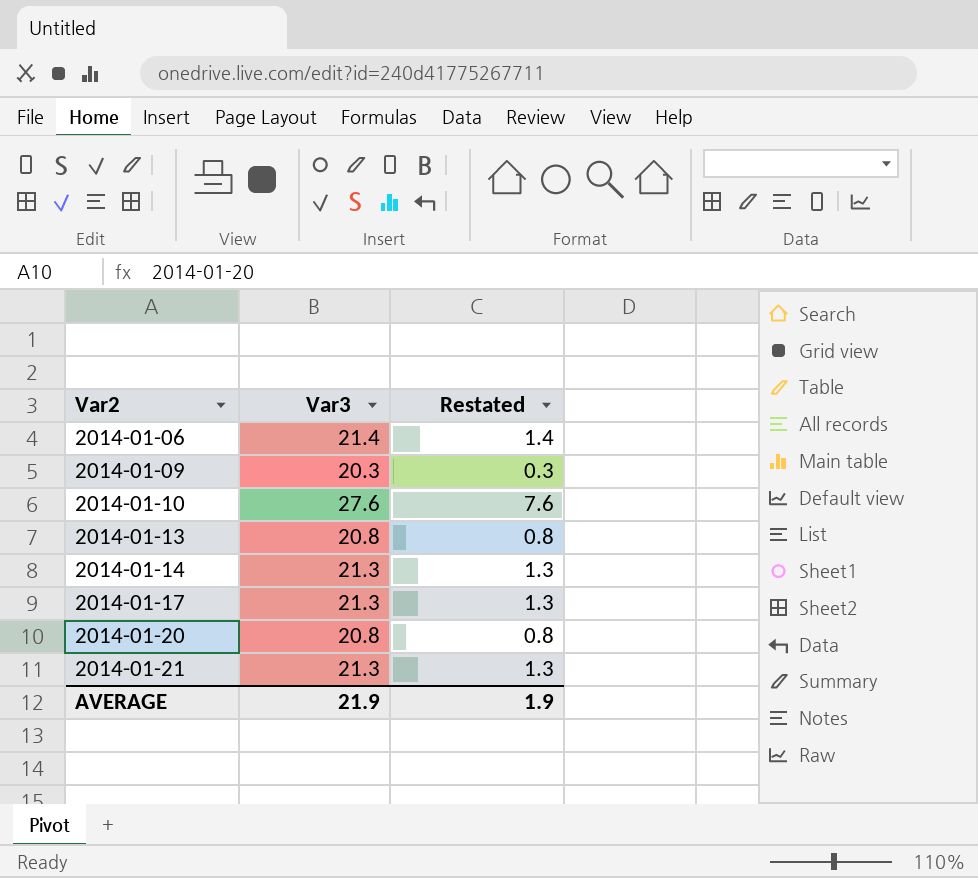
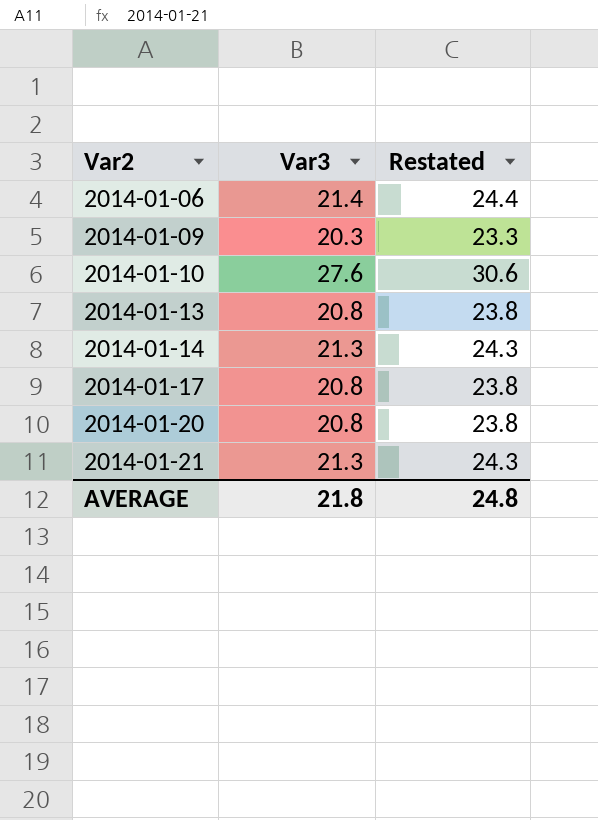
column Restated | formula: [Var3] - 20 -> [Var3] + 3
2014-01-17 | Var3: 21.3 -> 20.8
AVERAGE | Var3: 21.9 -> 21.8
AVERAGE | Restated: 1.9 -> 24.8

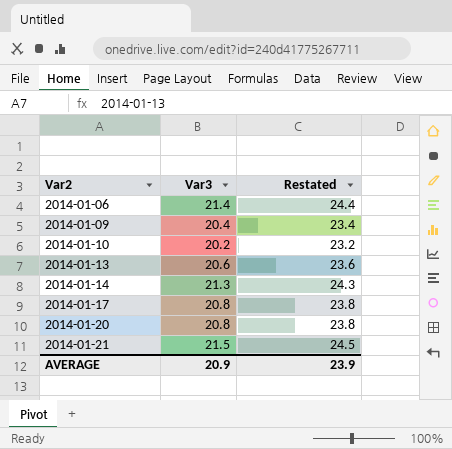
2014-01-09 | Var3: 20.3 -> 20.4
2014-01-09 | Restated: 23.3 -> 23.4
2014-01-10 | Var3: 27.6 -> 20.2
2014-01-10 | Restated: 30.6 -> 23.2
2014-01-13 | Var3: 20.8 -> 20.6
2014-01-13 | Restated: 23.8 -> 23.6
2014-01-21 | Var3: 21.3 -> 21.5
2014-01-21 | Restated: 24.3 -> 24.5
AVERAGE | Var3: 21.8 -> 20.9
AVERAGE | Restated: 24.8 -> 23.9

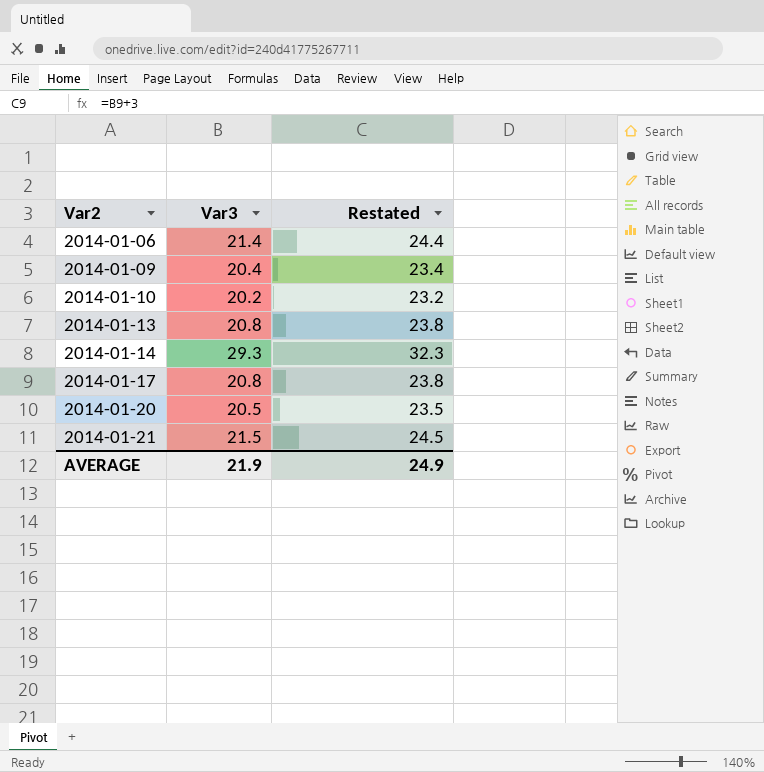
2014-01-13 | Var3: 20.6 -> 20.8
2014-01-13 | Restated: 23.6 -> 23.8
2014-01-14 | Var3: 21.3 -> 29.3
2014-01-14 | Restated: 24.3 -> 32.3
2014-01-20 | Var3: 20.8 -> 20.5
2014-01-20 | Restated: 23.8 -> 23.5
AVERAGE | Var3: 20.9 -> 21.9
AVERAGE | Restated: 23.9 -> 24.9

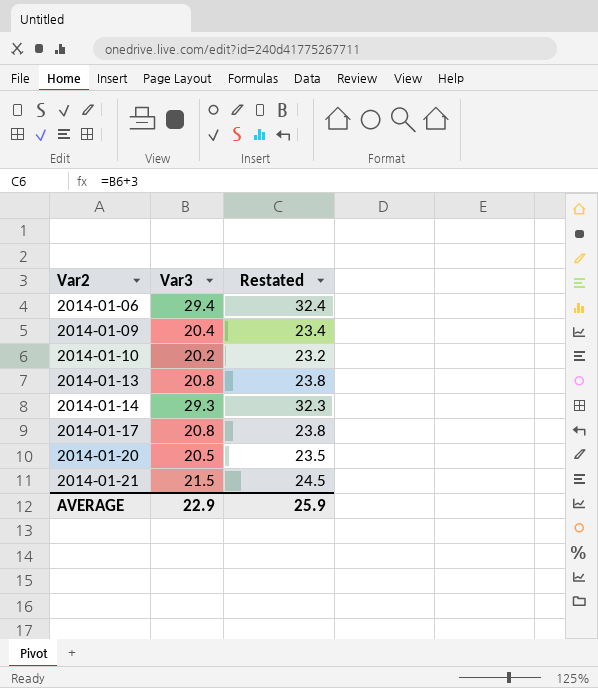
2014-01-06 | Var3: 21.4 -> 29.4
2014-01-06 | Restated: 24.4 -> 32.4
AVERAGE | Var3: 21.9 -> 22.9
AVERAGE | Restated: 24.9 -> 25.9

